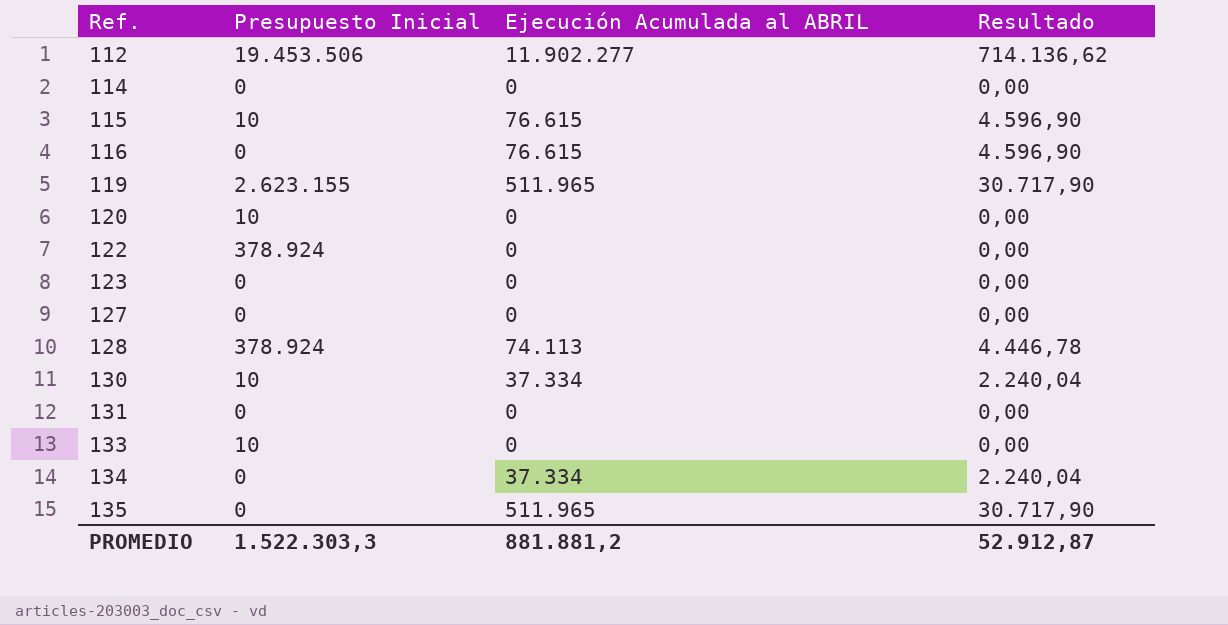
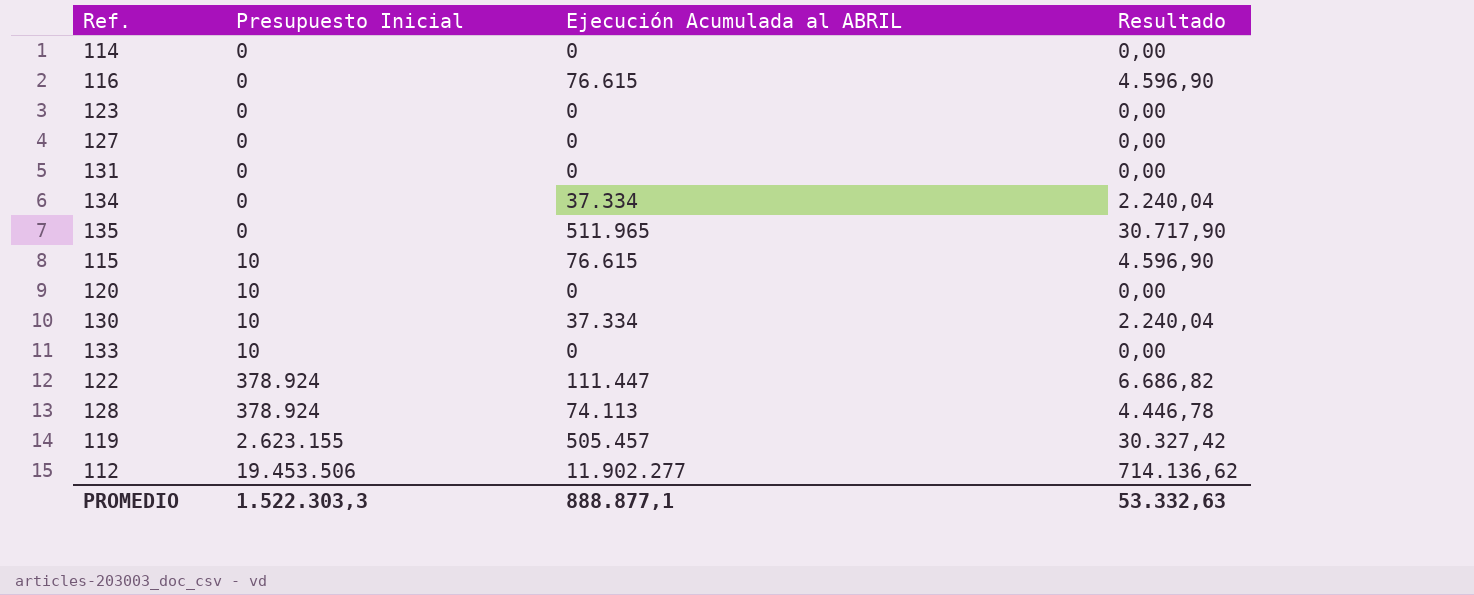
row order: Ref. ascending -> Presupuesto Inicial ascending
122 | Ejecución Acumulada al ABRIL: 0 -> 111.447
122 | Resultado: 0,00 -> 6.686,82
119 | Ejecución Acumulada al ABRIL: 511.965 -> 505.457
119 | Resultado: 30.717,90 -> 30.327,42
PROMEDIO | Ejecución Acumulada al ABRIL: 881.881,2 -> 888.877,1
PROMEDIO | Resultado: 52.912,87 -> 53.332,63

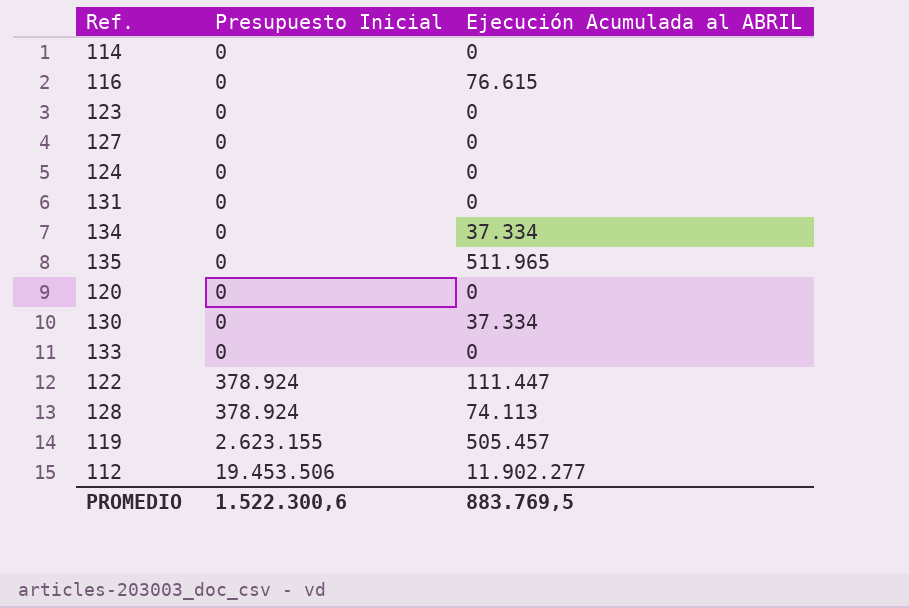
column Resultado | formula: [Ejecución Acumulada al ABRIL] * 0,06 -> none
row 115: 10 | 76.615 | 4.596,90 -> none
row 124: none -> 0 | 0
120 | Presupuesto Inicial: 10 -> 0
130 | Presupuesto Inicial: 10 -> 0
133 | Presupuesto Inicial: 10 -> 0
PROMEDIO | Presupuesto Inicial: 1.522.303,3 -> 1.522.300,6
PROMEDIO | Ejecución Acumulada al ABRIL: 888.877,1 -> 883.769,5

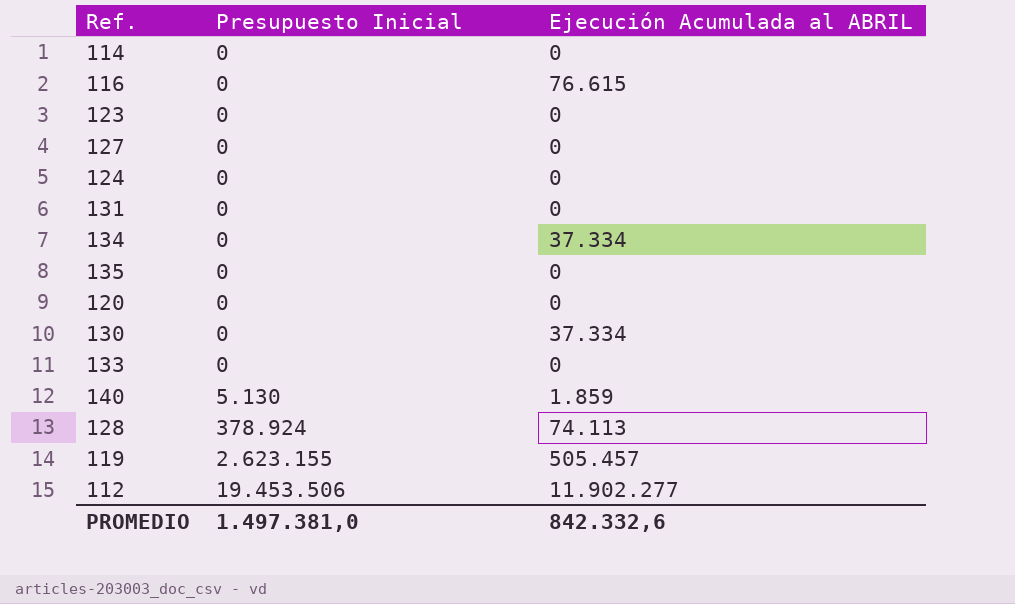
row 122: 378.924 | 111.447 -> none
135 | Ejecución Acumulada al ABRIL: 511.965 -> 0
row 140: none -> 5.130 | 1.859
PROMEDIO | Presupuesto Inicial: 1.522.300,6 -> 1.497.381,0
PROMEDIO | Ejecución Acumulada al ABRIL: 883.769,5 -> 842.332,6

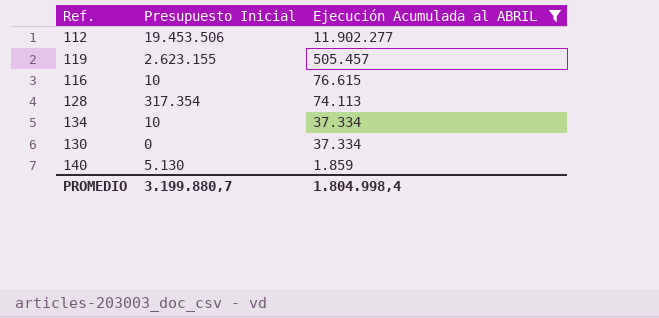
filter: none -> Ejecución Acumulada al ABRIL != 0
row order: Presupuesto Inicial ascending -> Ejecución Acumulada al ABRIL descending
116 | Presupuesto Inicial: 0 -> 10
128 | Presupuesto Inicial: 378.924 -> 317.354
134 | Presupuesto Inicial: 0 -> 10
PROMEDIO | Presupuesto Inicial: 1.497.381,0 -> 3.199.880,7
PROMEDIO | Ejecución Acumulada al ABRIL: 842.332,6 -> 1.804.998,4

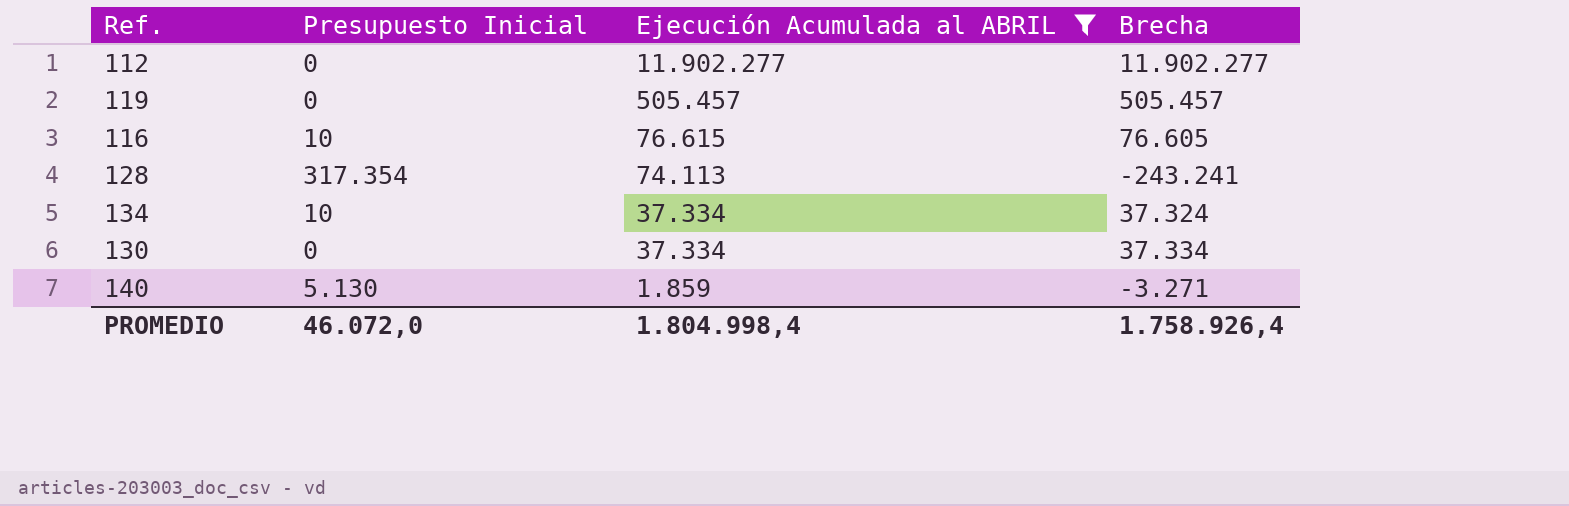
column Brecha | formula: none -> [Ejecución Acumulada al ABRIL] - [Presupuesto Inicial]
112 | Presupuesto Inicial: 19.453.506 -> 0
119 | Presupuesto Inicial: 2.623.155 -> 0
PROMEDIO | Presupuesto Inicial: 3.199.880,7 -> 46.072,0

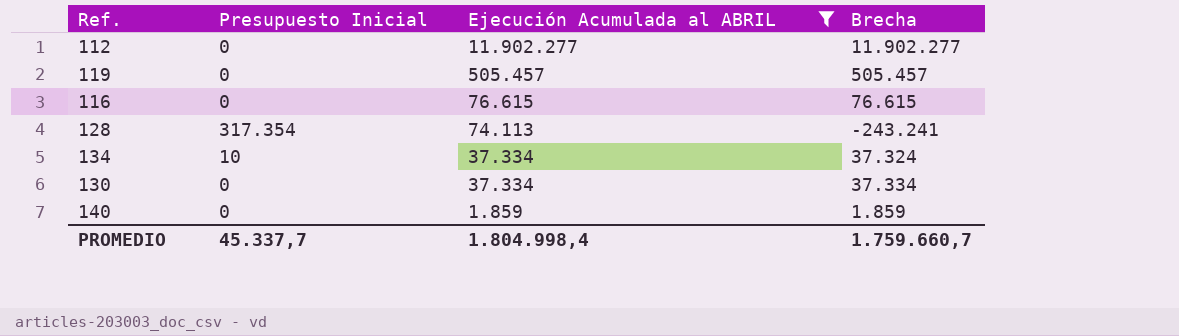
116 | Presupuesto Inicial: 10 -> 0
116 | Brecha: 76.605 -> 76.615
140 | Presupuesto Inicial: 5.130 -> 0
140 | Brecha: -3.271 -> 1.859
PROMEDIO | Presupuesto Inicial: 46.072,0 -> 45.337,7
PROMEDIO | Brecha: 1.758.926,4 -> 1.759.660,7

